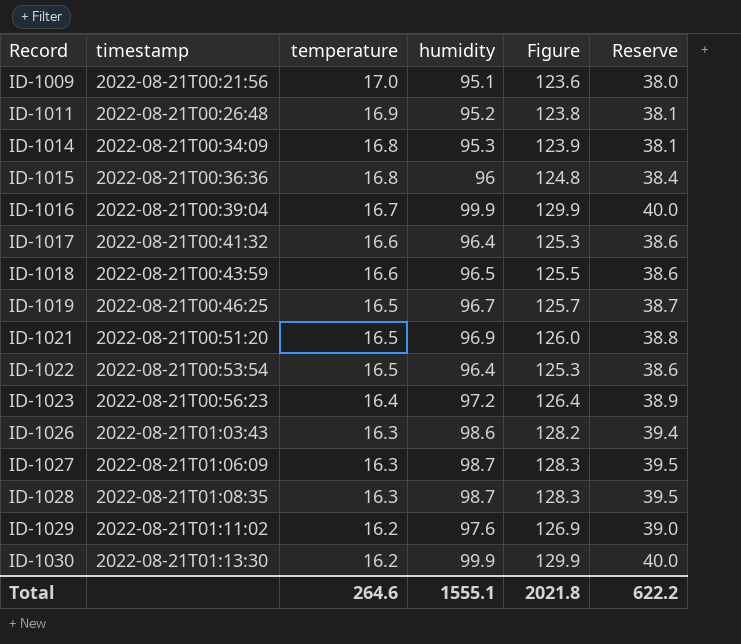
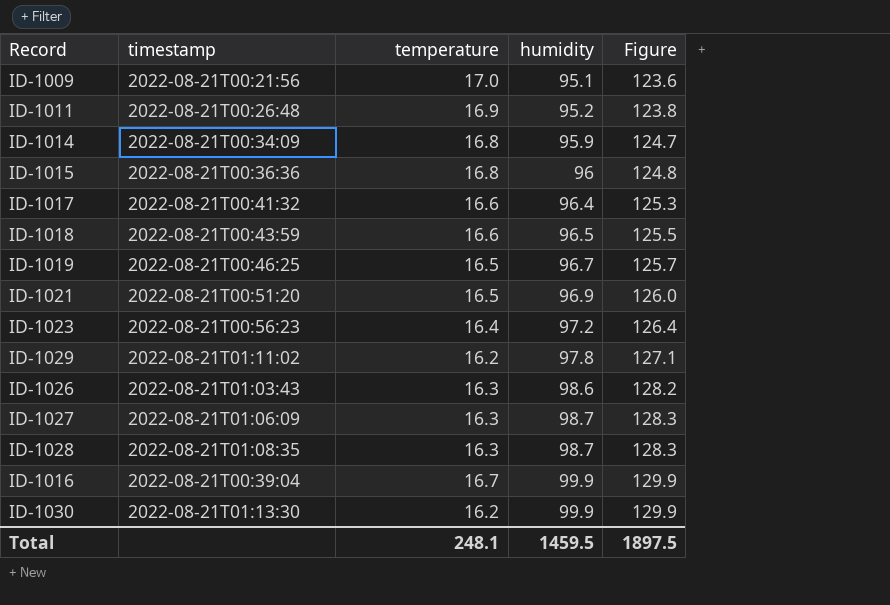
row order: Record ascending -> humidity ascending
column Reserve | formula: [humidity] * 0.4 -> none
row ID-1022: 2022-08-21T00:53:54 | 16.5 | 96.4 | 125.3 | 38.6 -> none
ID-1014 | humidity: 95.3 -> 95.9
ID-1014 | Figure: 123.9 -> 124.7
ID-1029 | humidity: 97.6 -> 97.8
ID-1029 | Figure: 126.9 -> 127.1
Total | temperature: 264.6 -> 248.1
Total | humidity: 1555.1 -> 1459.5
Total | Figure: 2021.8 -> 1897.5

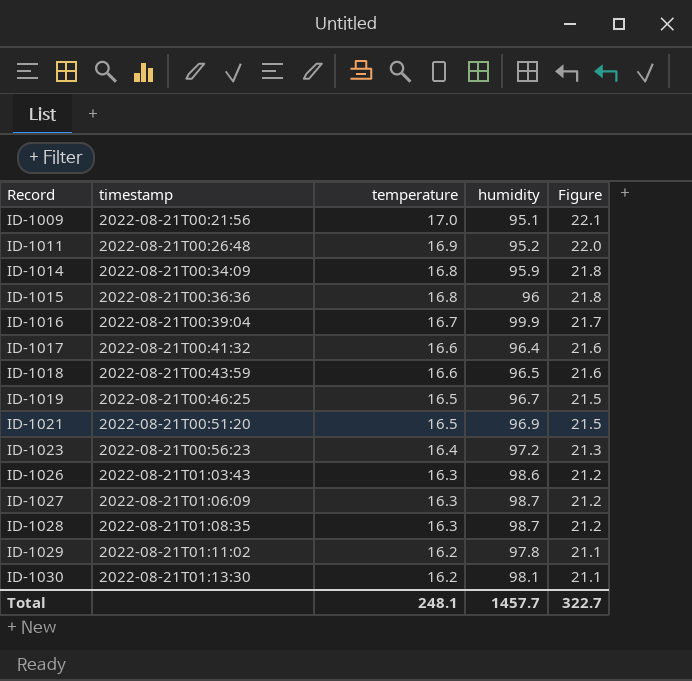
row order: humidity ascending -> Record ascending
column Figure | formula: [humidity] * 1.3 -> [temperature] * 1.3
ID-1030 | humidity: 99.9 -> 98.1
Total | humidity: 1459.5 -> 1457.7
Total | Figure: 1897.5 -> 322.7

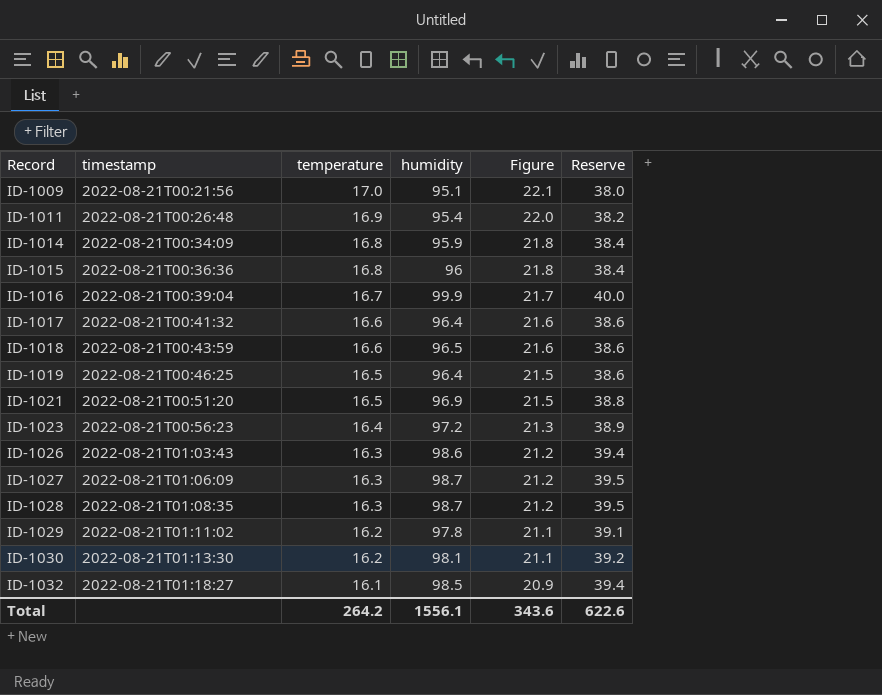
column Reserve | formula: none -> [humidity] * 0.4
ID-1011 | humidity: 95.2 -> 95.4
ID-1019 | humidity: 96.7 -> 96.4
row ID-1032: none -> 2022-08-21T01:18:27 | 16.1 | 98.5 | 20.9 | 39.4
Total | temperature: 248.1 -> 264.2
Total | humidity: 1457.7 -> 1556.1
Total | Figure: 322.7 -> 343.6

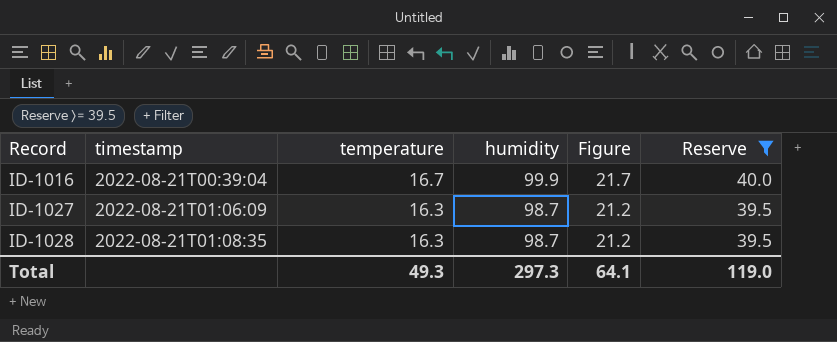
filter: none -> Reserve >= 39.5
Total | temperature: 264.2 -> 49.3
Total | humidity: 1556.1 -> 297.3
Total | Figure: 343.6 -> 64.1
Total | Reserve: 622.6 -> 119.0

